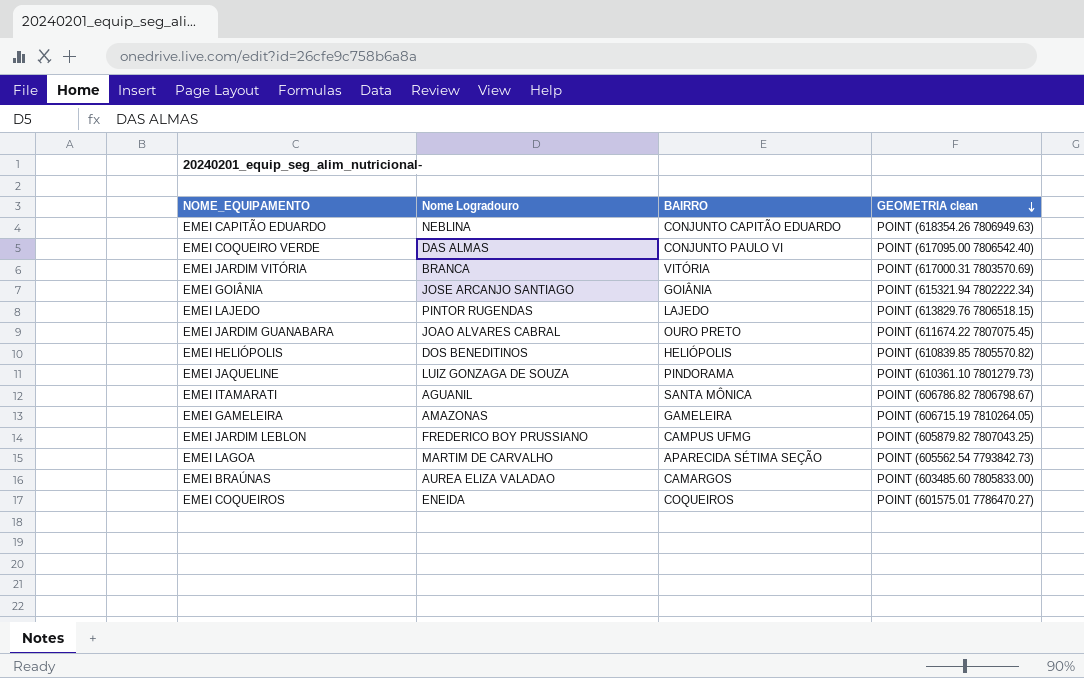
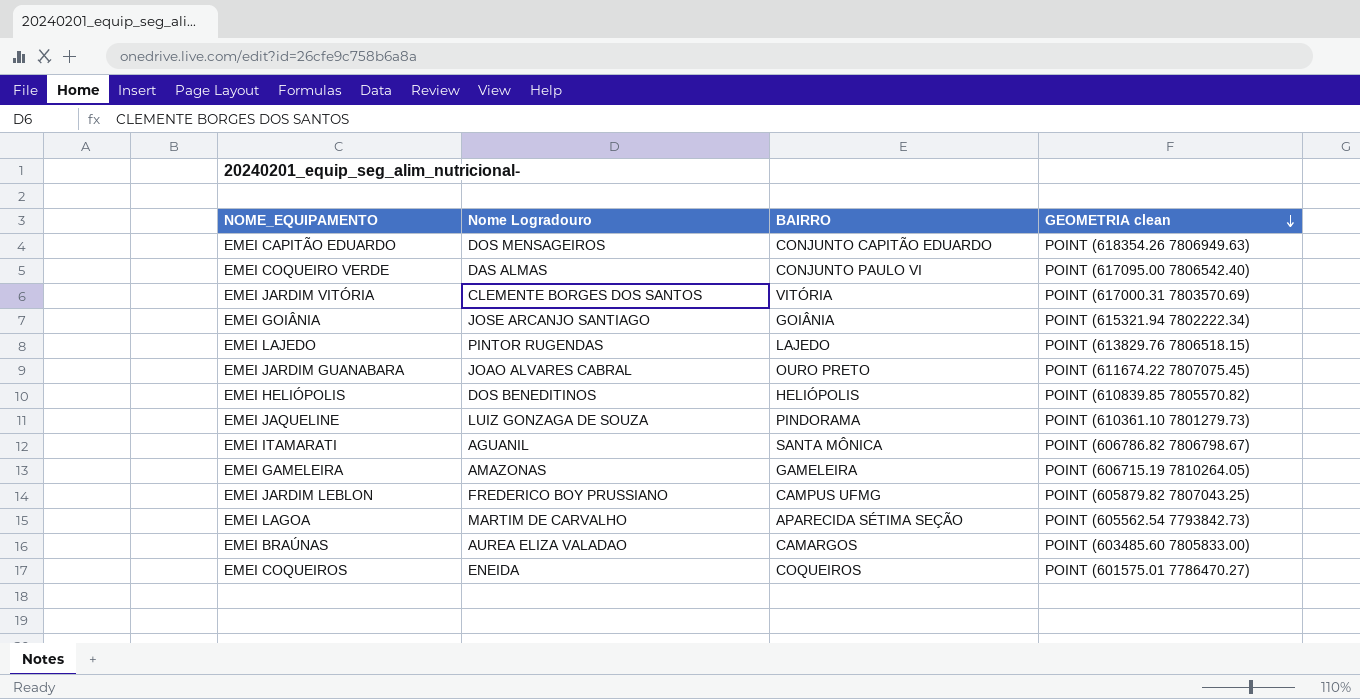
EMEI CAPITÃO EDUARDO | Nome Logradouro: NEBLINA -> DOS MENSAGEIROS
EMEI JARDIM VITÓRIA | Nome Logradouro: BRANCA -> CLEMENTE BORGES DOS SANTOS

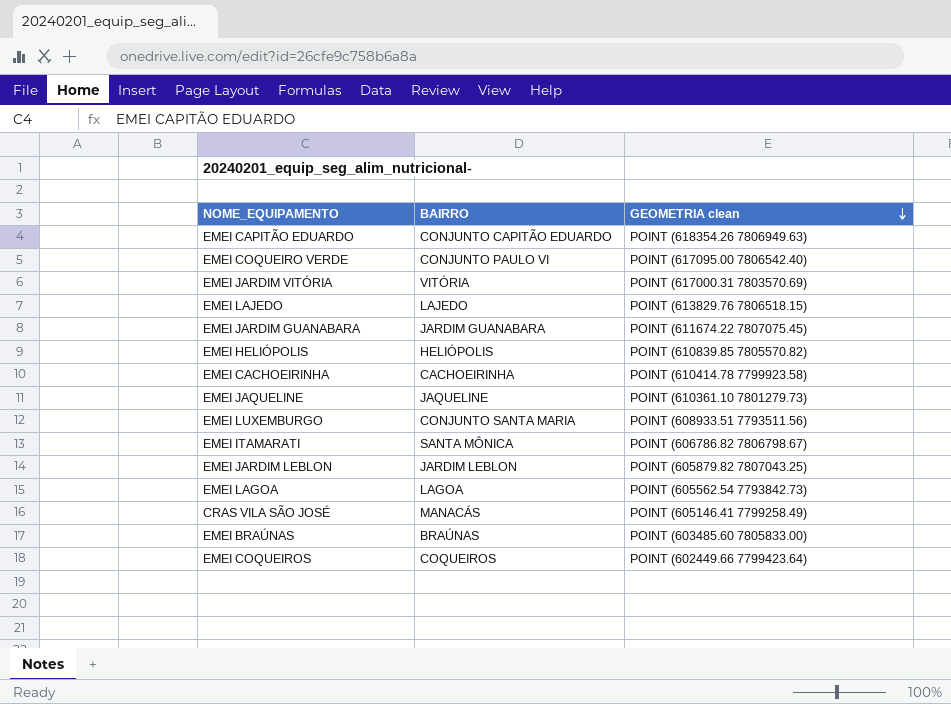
column Nome Logradouro | position: 2 -> none
row EMEI GOIÂNIA: JOSE ARCANJO SANTIAGO | GOIÂNIA | POINT (615321.94 7802222.34) -> none
row EMEI GAMELEIRA: AMAZONAS | GAMELEIRA | POINT (606715.19 7810264.05) -> none
EMEI JARDIM GUANABARA | BAIRRO: OURO PRETO -> JARDIM GUANABARA
row EMEI CACHOEIRINHA: none -> CACHOEIRINHA | POINT (610414.78 7799923.58)
EMEI JAQUELINE | BAIRRO: PINDORAMA -> JAQUELINE
row EMEI LUXEMBURGO: none -> CONJUNTO SANTA MARIA | POINT (608933.51 7793511.56)
EMEI JARDIM LEBLON | BAIRRO: CAMPUS UFMG -> JARDIM LEBLON
EMEI LAGOA | BAIRRO: APARECIDA SÉTIMA SEÇÃO -> LAGOA
row CRAS VILA SÃO JOSÉ: none -> MANACÁS | POINT (605146.41 7799258.49)
EMEI BRAÚNAS | BAIRRO: CAMARGOS -> BRAÚNAS
EMEI COQUEIROS | GEOMETRIA clean: POINT (601575.01 7786470.27) -> POINT (602449.66 7799423.64)

